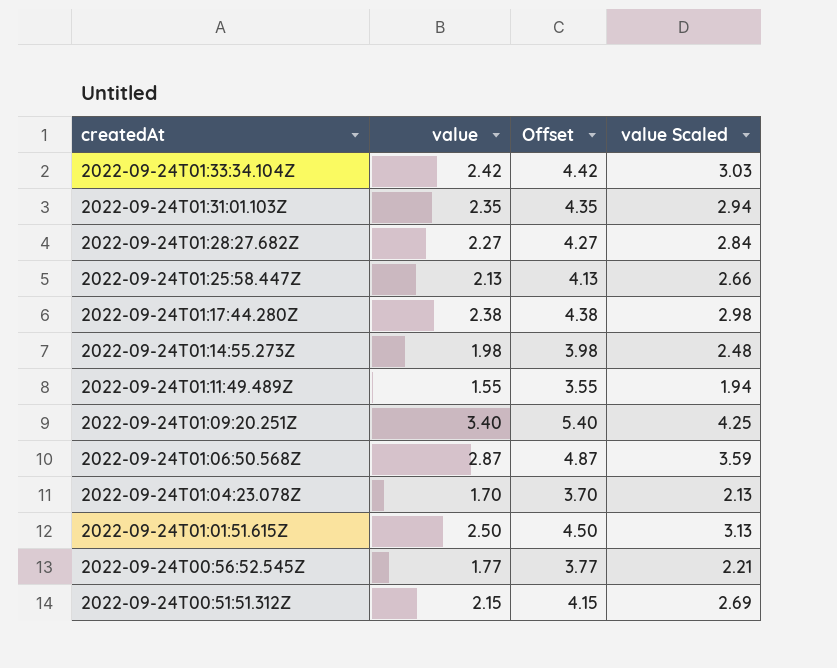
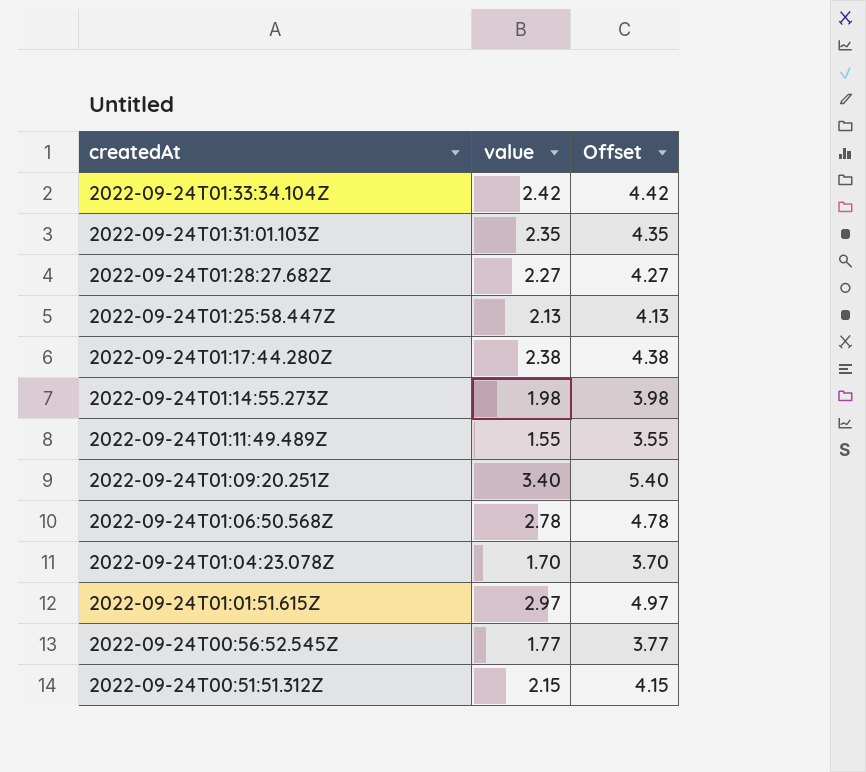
column value Scaled | formula: [value] * 1.25 -> none
2022-09-24T01:06:50.568Z | value: 2.87 -> 2.78
2022-09-24T01:06:50.568Z | Offset: 4.87 -> 4.78
2022-09-24T01:01:51.615Z | value: 2.50 -> 2.97
2022-09-24T01:01:51.615Z | Offset: 4.50 -> 4.97

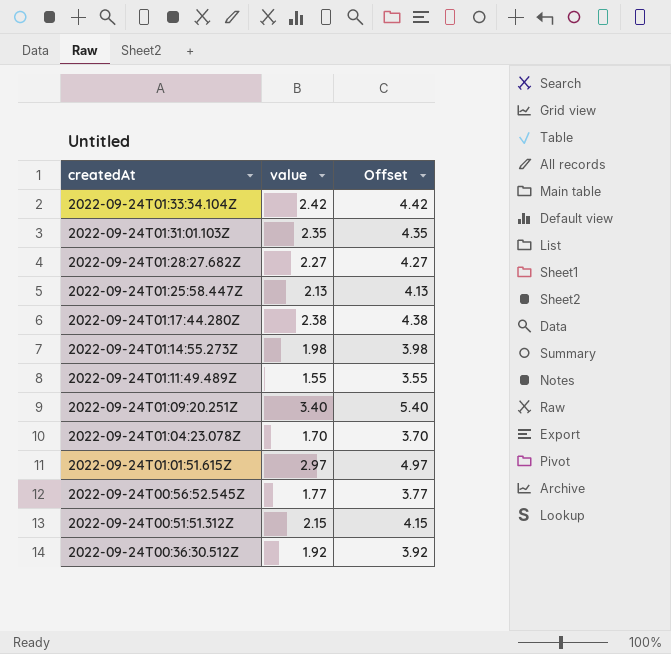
row 2022-09-24T01:06:50.568Z: 2.78 | 4.78 -> none
row 2022-09-24T00:36:30.512Z: none -> 1.92 | 3.92

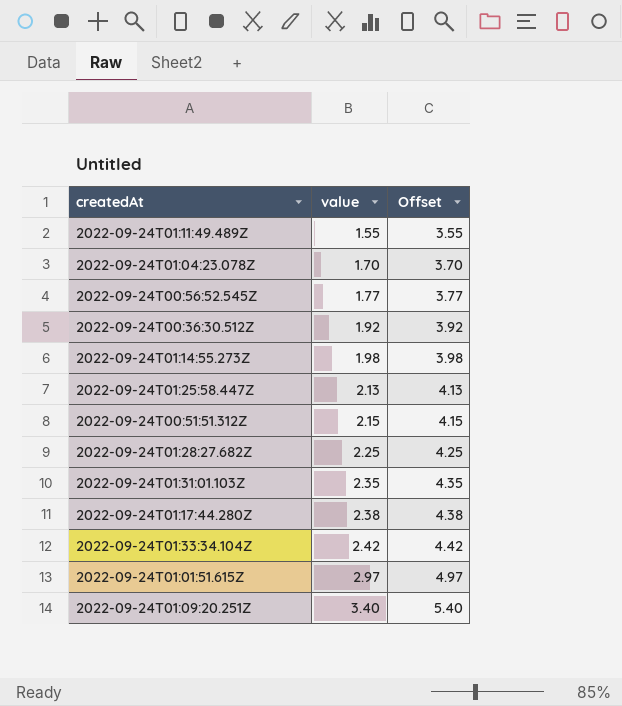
row order: createdAt descending -> value ascending
2022-09-24T01:28:27.682Z | value: 2.27 -> 2.25
2022-09-24T01:28:27.682Z | Offset: 4.27 -> 4.25

